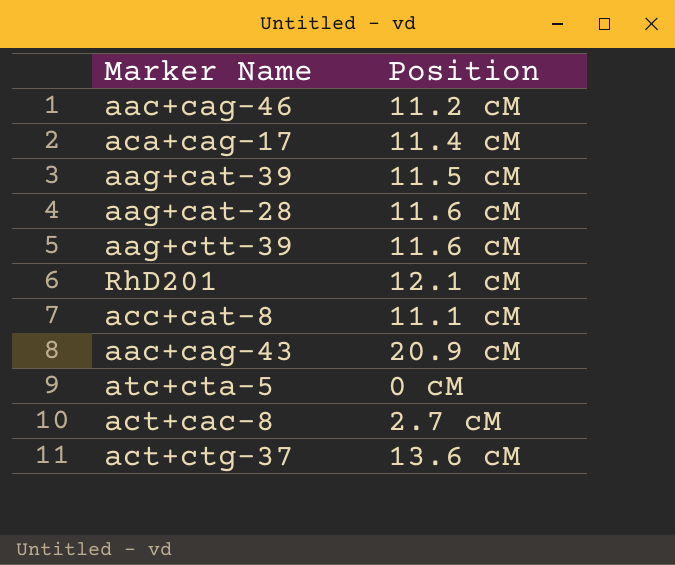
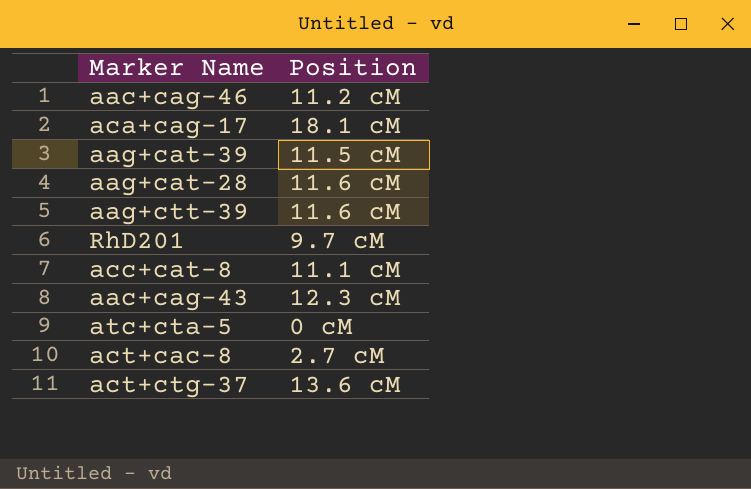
aca+cag-17 | Position: 11.4 cM -> 18.1 cM
RhD201 | Position: 12.1 cM -> 9.7 cM
aac+cag-43 | Position: 20.9 cM -> 12.3 cM

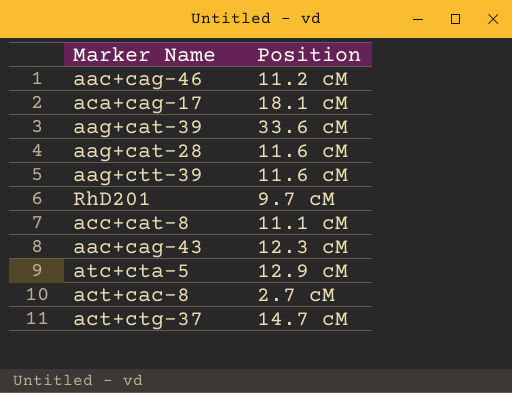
aag+cat-39 | Position: 11.5 cM -> 33.6 cM
atc+cta-5 | Position: 0 cM -> 12.9 cM
act+ctg-37 | Position: 13.6 cM -> 14.7 cM

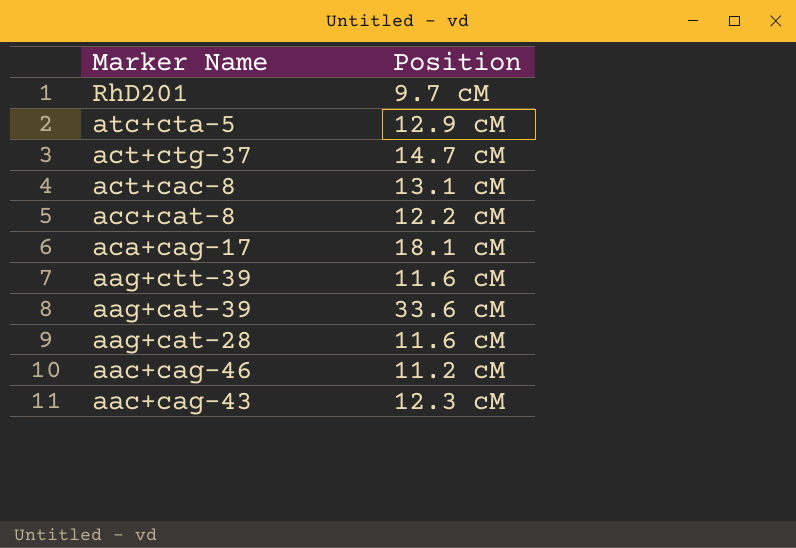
row order: none -> Marker Name descending
act+cac-8 | Position: 2.7 cM -> 13.1 cM
acc+cat-8 | Position: 11.1 cM -> 12.2 cM

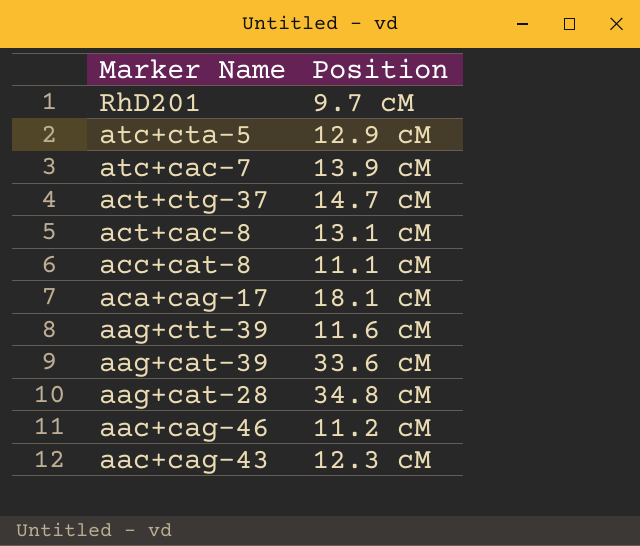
row atc+cac-7: none -> 13.9 cM
acc+cat-8 | Position: 12.2 cM -> 11.1 cM
aag+cat-28 | Position: 11.6 cM -> 34.8 cM

